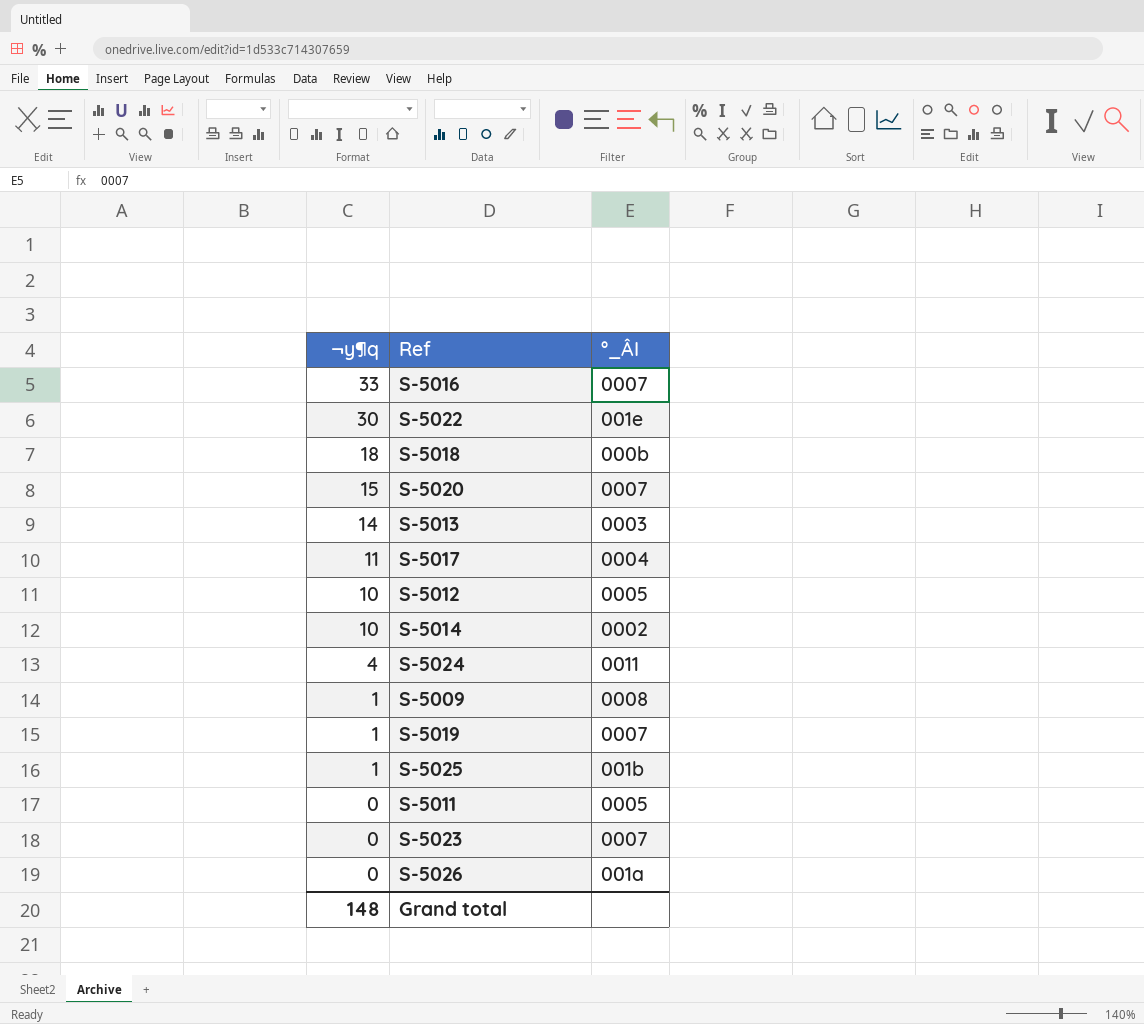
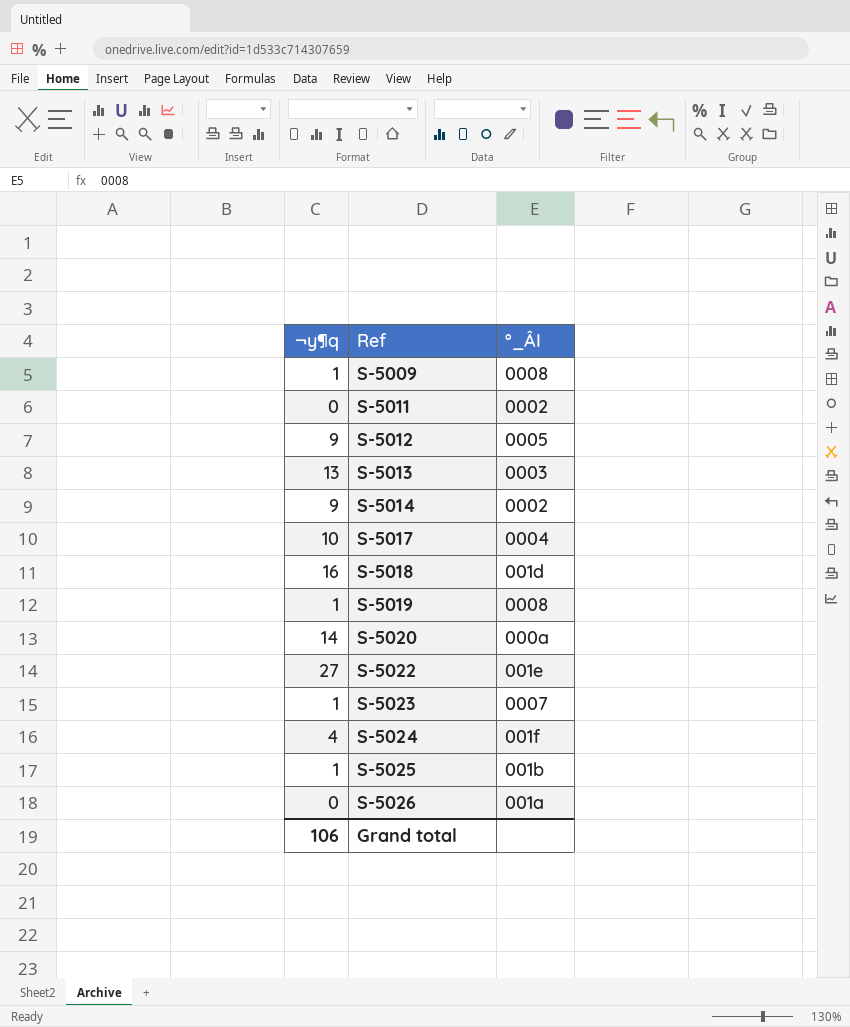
row order: ¬y¶q descending -> Ref ascending
row S-5016: 33 | 0007 -> none
S-5011 | °_ÂI: 0005 -> 0002
S-5012 | ¬y¶q: 10 -> 9
S-5013 | ¬y¶q: 14 -> 13
S-5014 | ¬y¶q: 10 -> 9
S-5017 | ¬y¶q: 11 -> 10
S-5018 | ¬y¶q: 18 -> 16
S-5018 | °_ÂI: 000b -> 001d
S-5019 | °_ÂI: 0007 -> 0008
S-5020 | ¬y¶q: 15 -> 14
S-5020 | °_ÂI: 0007 -> 000a
S-5022 | ¬y¶q: 30 -> 27
S-5023 | ¬y¶q: 0 -> 1
S-5024 | °_ÂI: 0011 -> 001f
Grand total | ¬y¶q: 148 -> 106

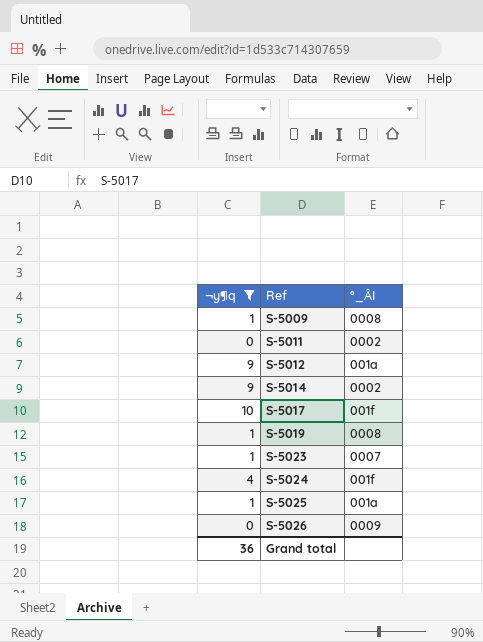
filter: none -> ¬y¶q <= 10
S-5012 | °_ÂI: 0005 -> 001a
S-5017 | °_ÂI: 0004 -> 001f
S-5025 | °_ÂI: 001b -> 001a
S-5026 | °_ÂI: 001a -> 0009
Grand total | ¬y¶q: 106 -> 36

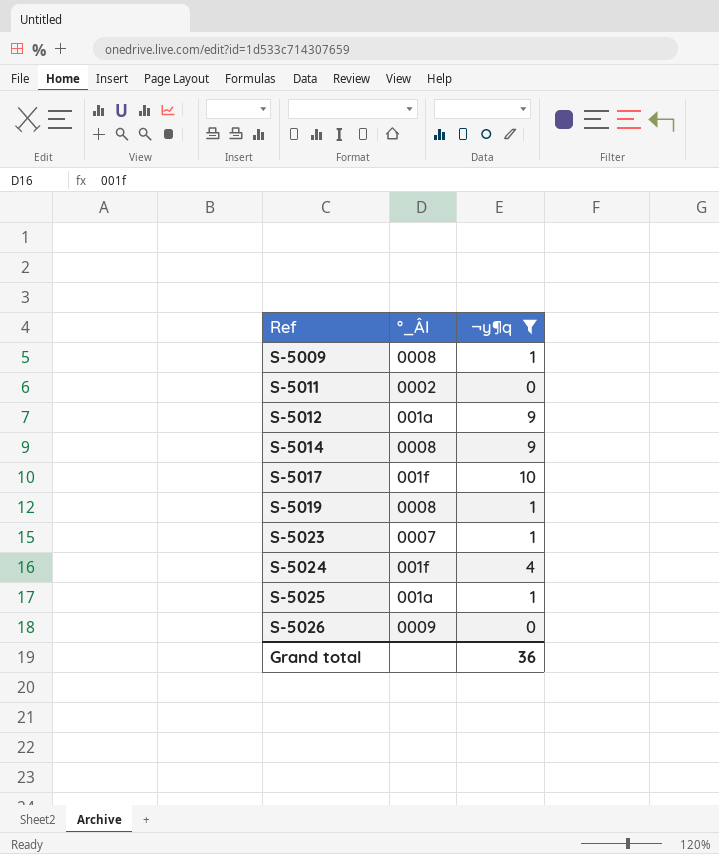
column ¬y¶q | position: 1 -> 3
S-5014 | °_ÂI: 0002 -> 0008

